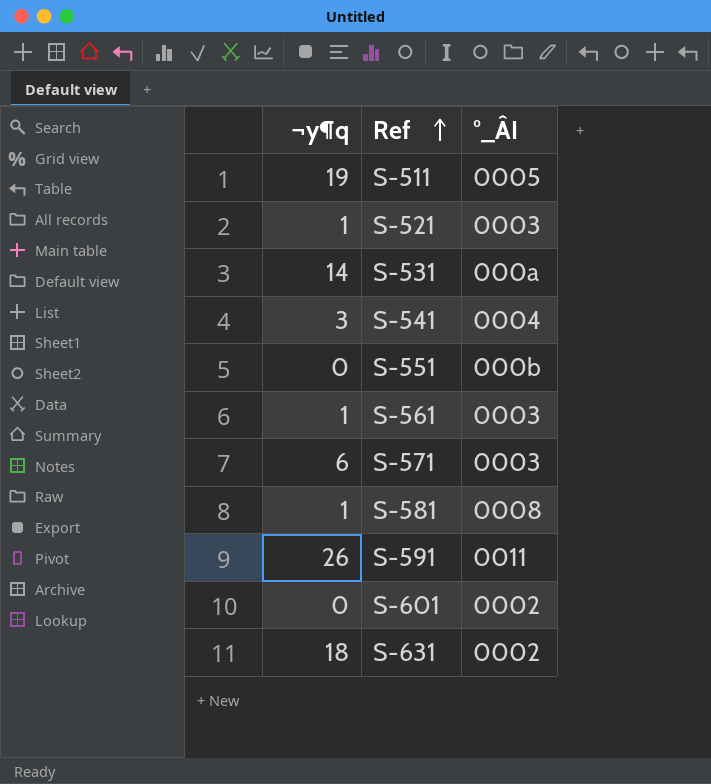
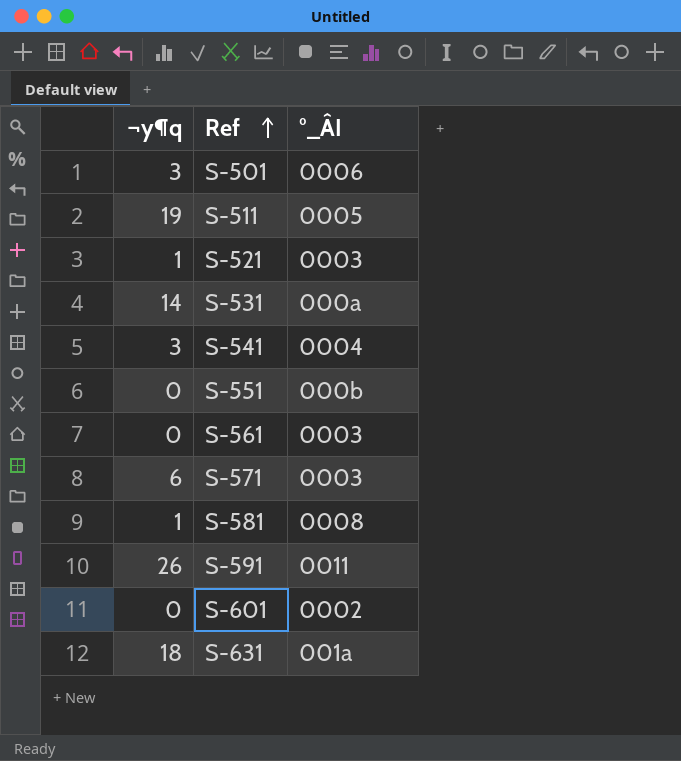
row S-501: none -> 3 | 0006
S-561 | ¬y¶q: 1 -> 0
S-631 | °_ÂI: 0002 -> 001a

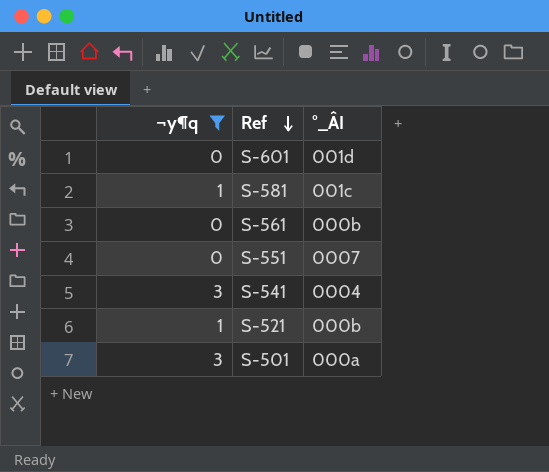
filter: none -> ¬y¶q <= 3
row order: Ref ascending -> Ref descending
S-601 | °_ÂI: 0002 -> 001d
S-581 | °_ÂI: 0008 -> 001c
S-561 | °_ÂI: 0003 -> 000b
S-551 | °_ÂI: 000b -> 0007
S-521 | °_ÂI: 0003 -> 000b
S-501 | °_ÂI: 0006 -> 000a

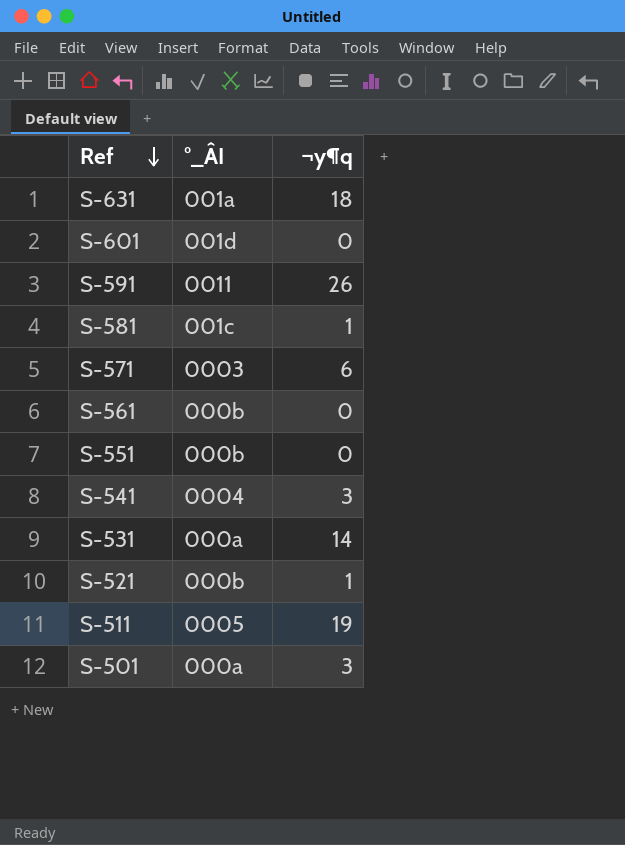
filter: ¬y¶q <= 3 -> none
column ¬y¶q | position: 1 -> 3
S-551 | °_ÂI: 0007 -> 000b

